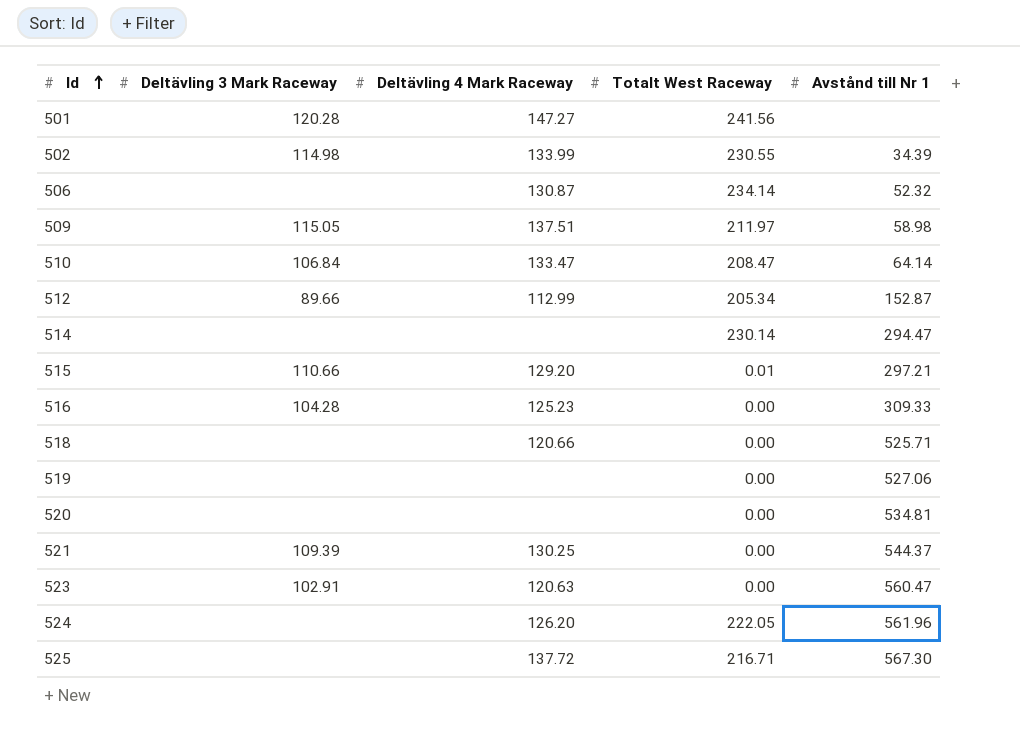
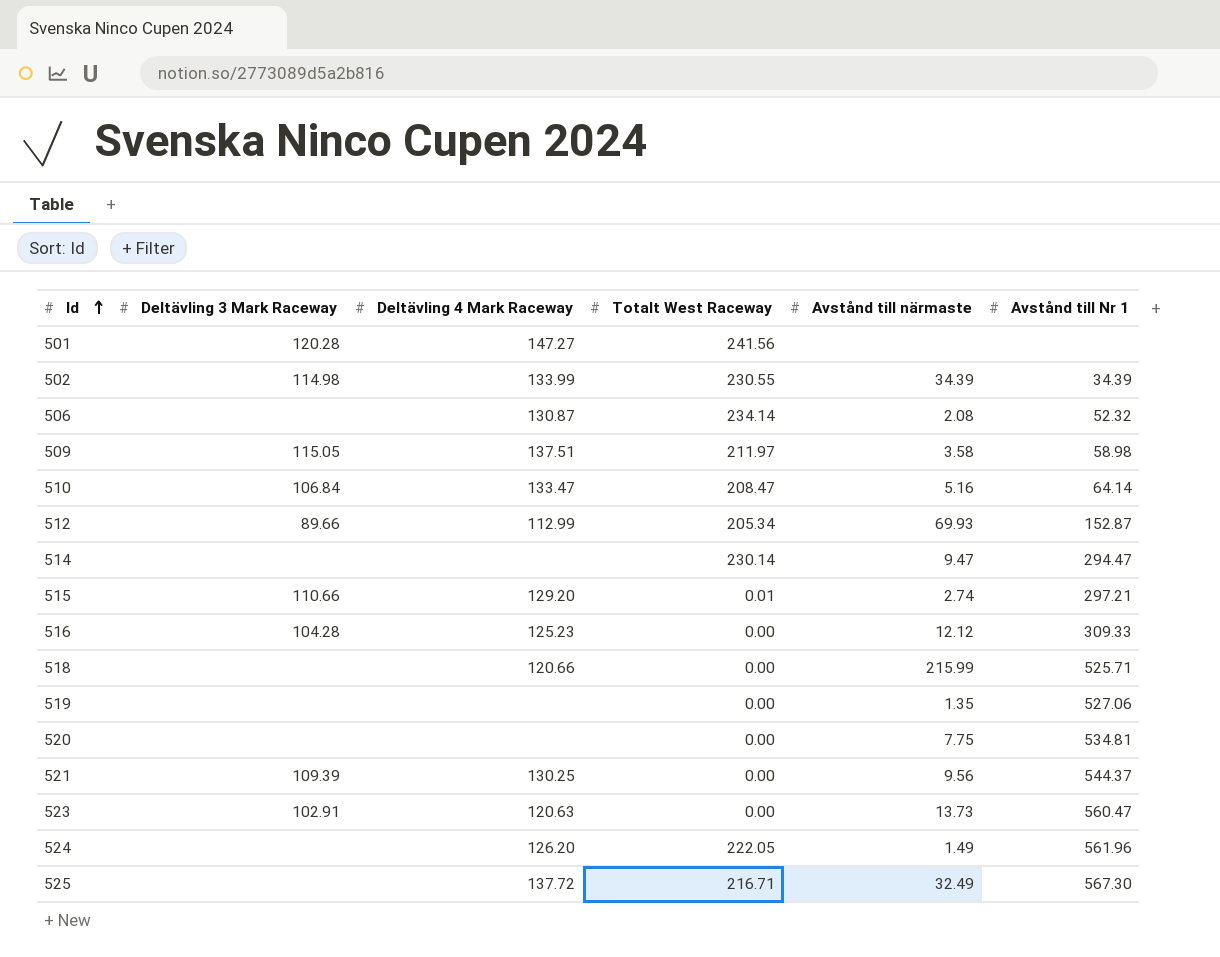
column Avstånd till närmaste | position: none -> 5

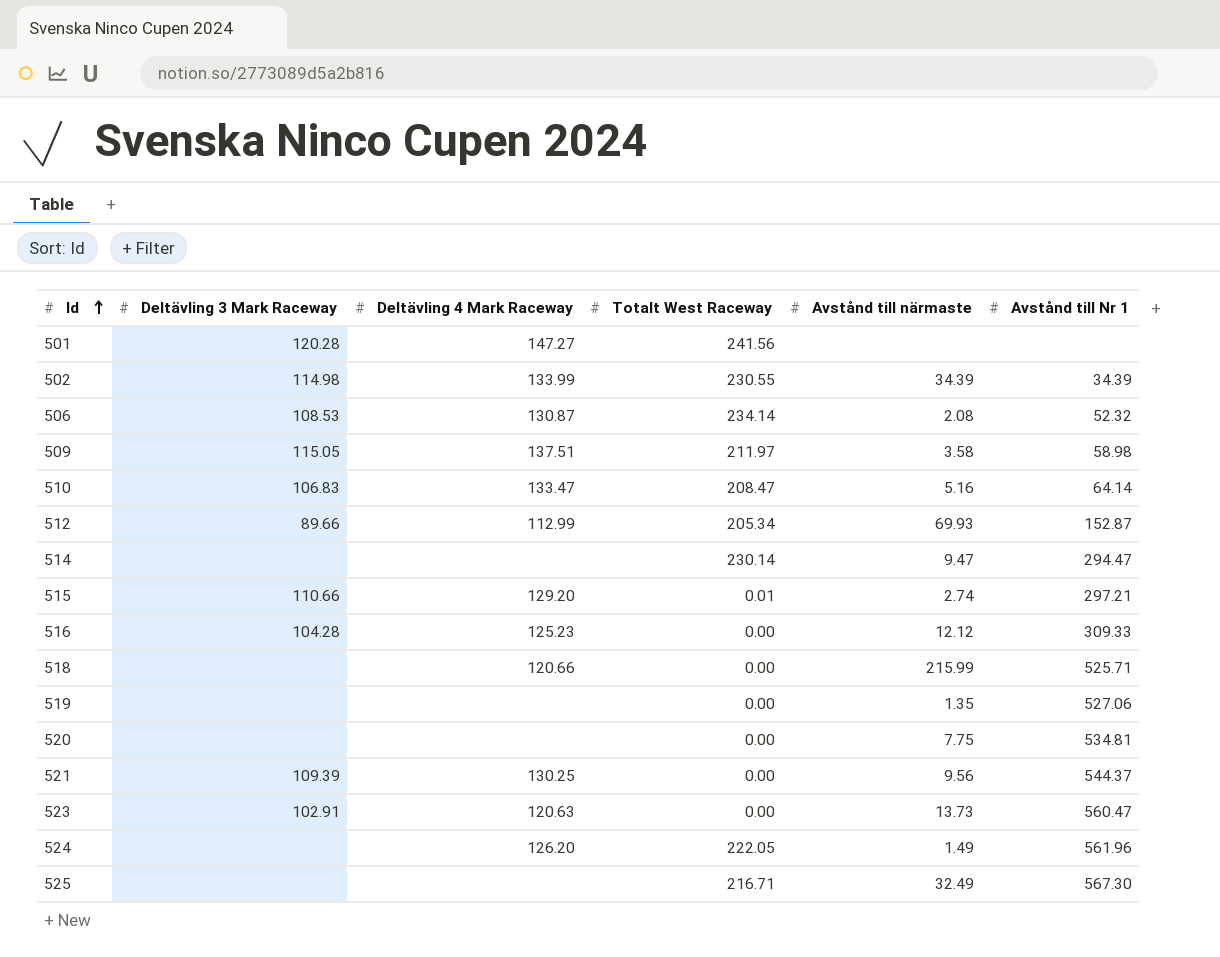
506 | Deltävling 3 Mark Raceway: none -> 108.53
510 | Deltävling 3 Mark Raceway: 106.84 -> 106.83
525 | Deltävling 4 Mark Raceway: 137.72 -> none

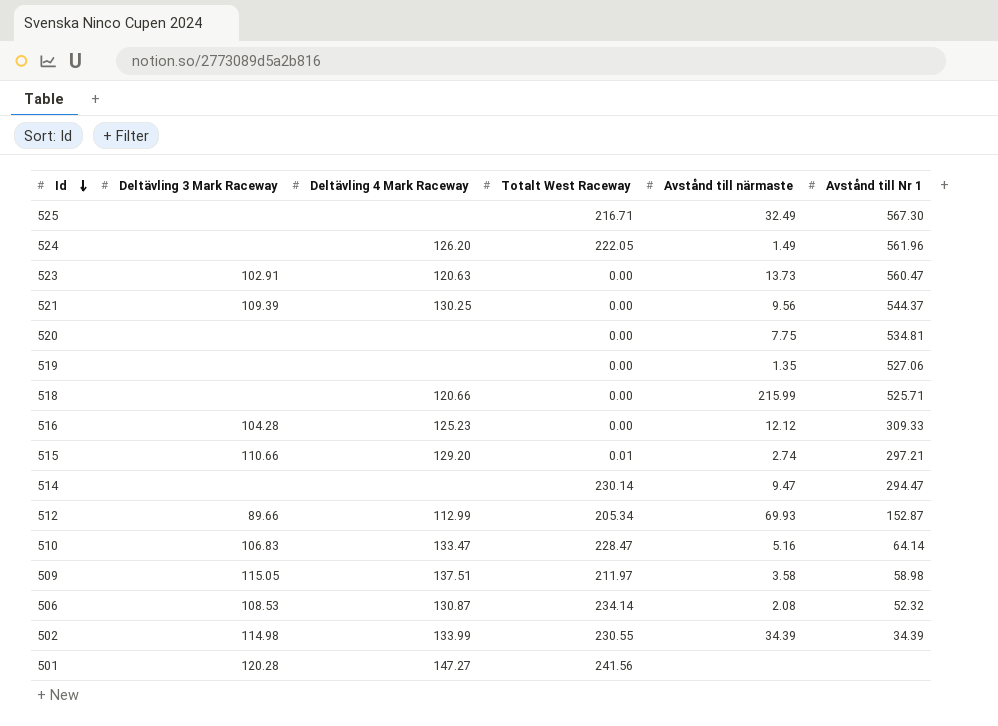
row order: Id ascending -> Id descending
510 | Totalt West Raceway: 208.47 -> 228.47

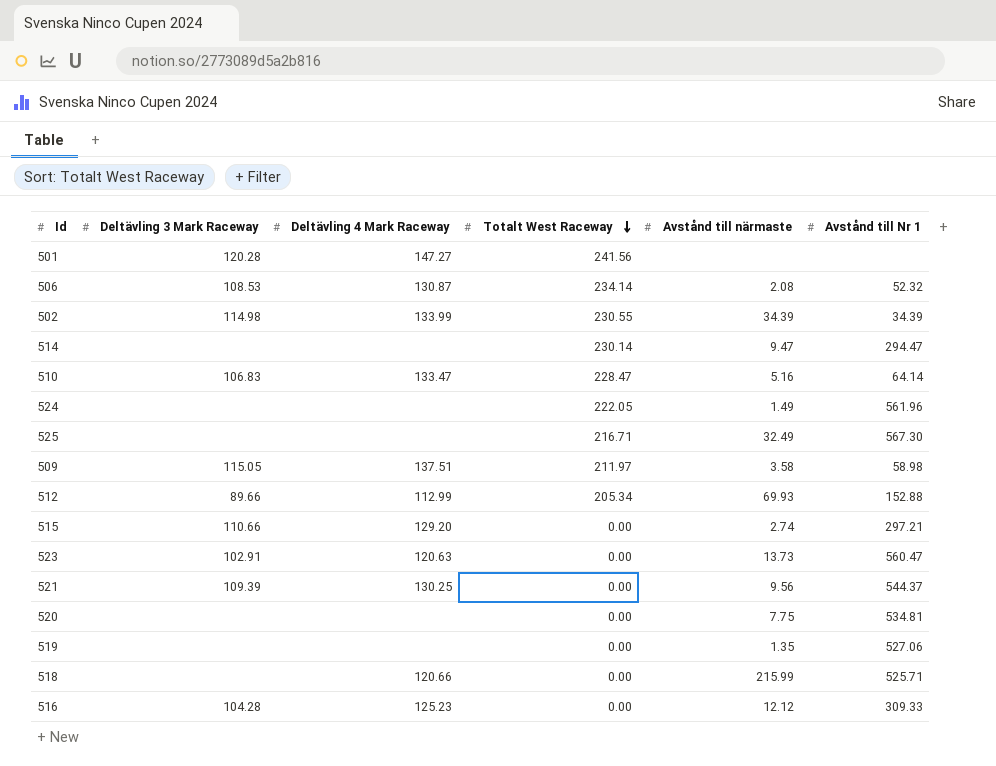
row order: Id descending -> Totalt West Raceway descending
524 | Deltävling 4 Mark Raceway: 126.20 -> none
512 | Avstånd till Nr 1: 152.87 -> 152.88
515 | Totalt West Raceway: 0.01 -> 0.00

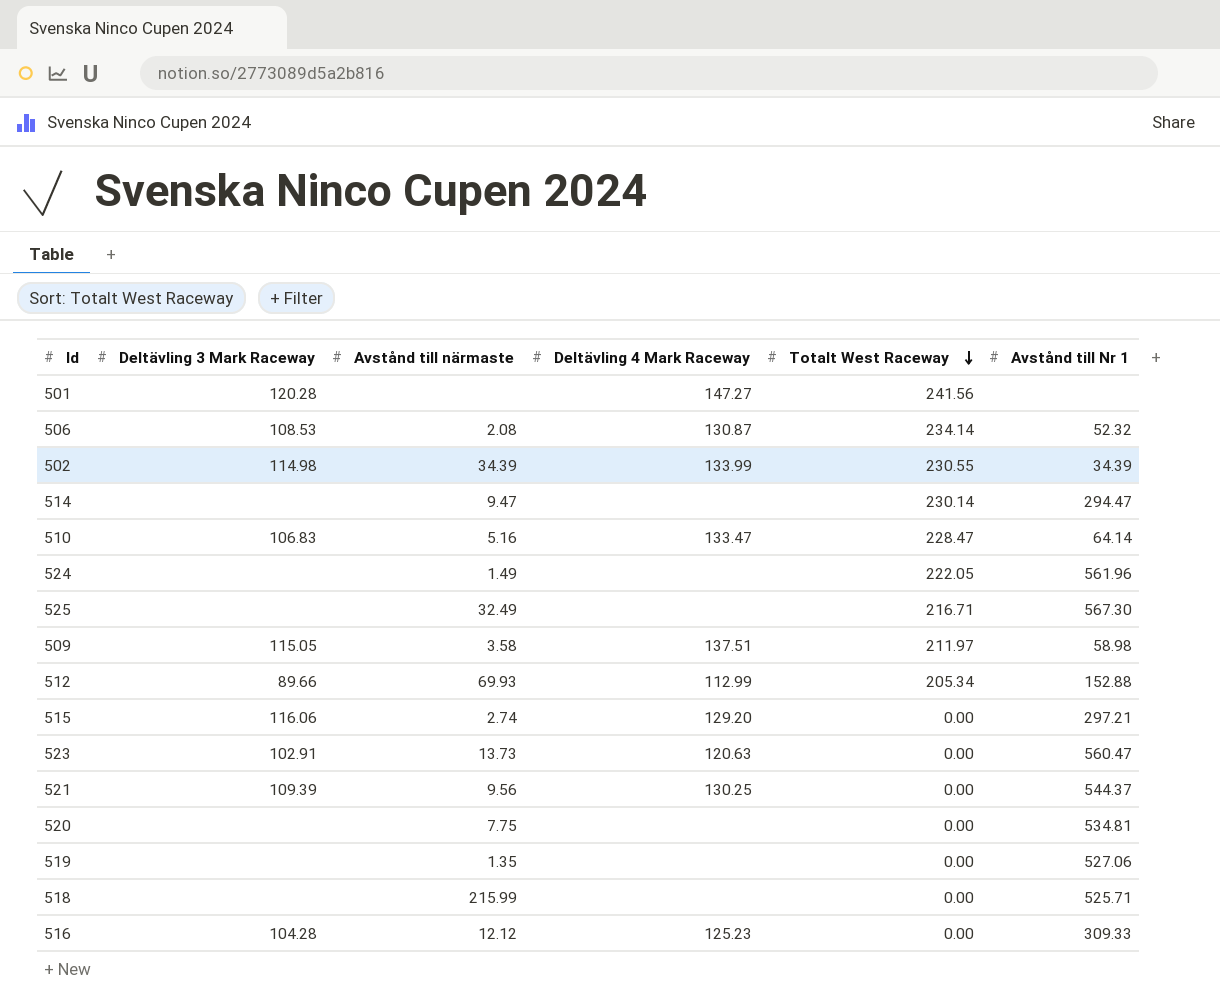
column Avstånd till närmaste | position: 5 -> 3
515 | Deltävling 3 Mark Raceway: 110.66 -> 116.06
518 | Deltävling 4 Mark Raceway: 120.66 -> none

